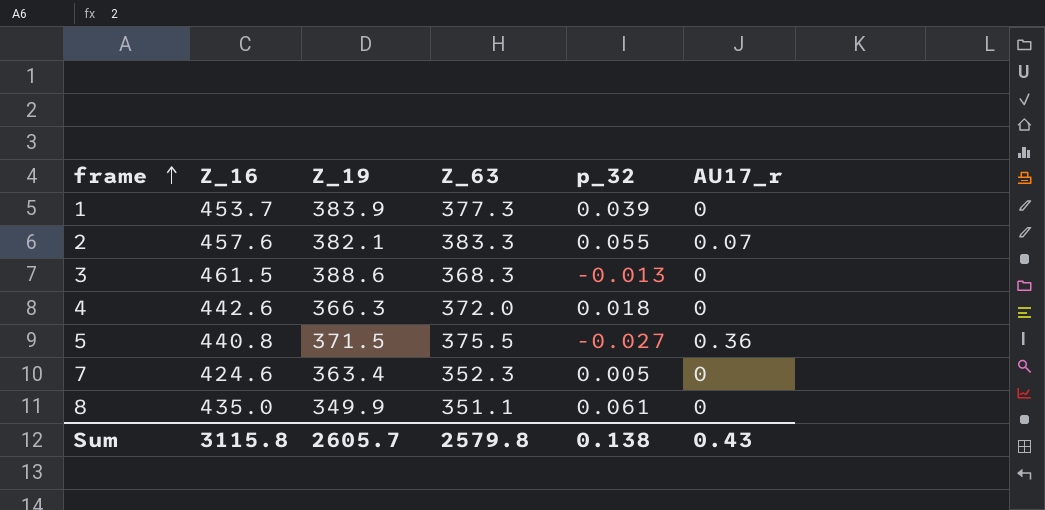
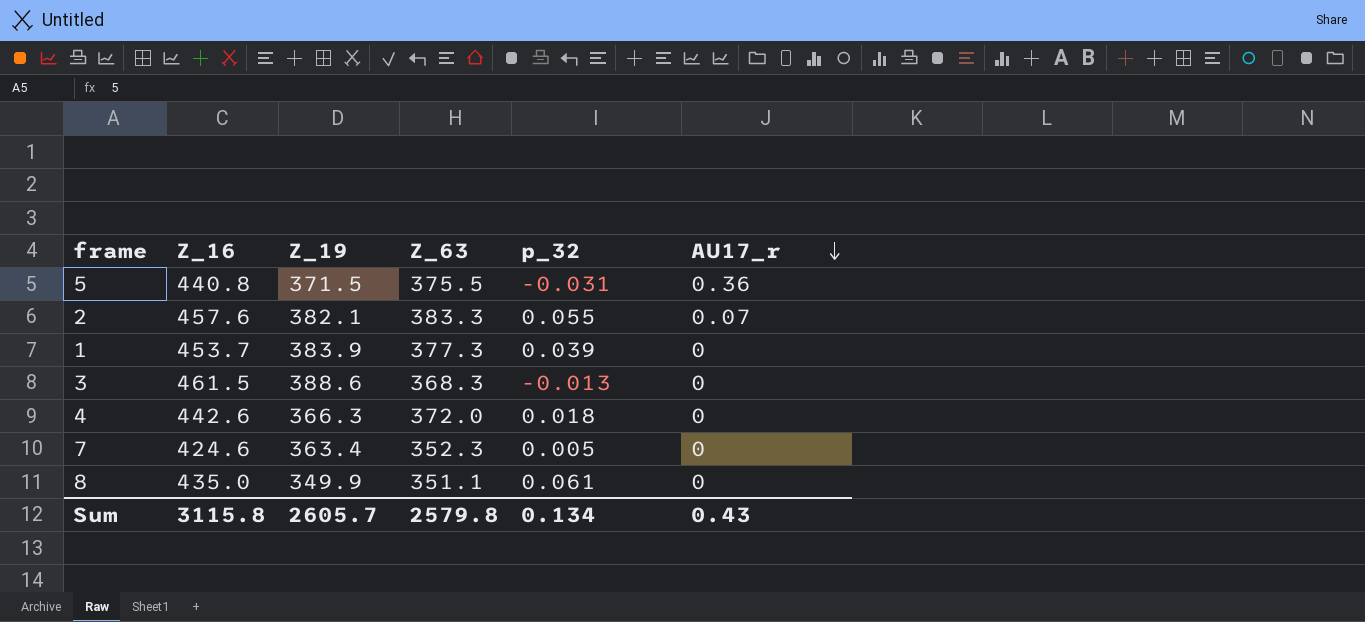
row order: frame ascending -> AU17_r descending
5 | p_32: -0.027 -> -0.031
Sum | p_32: 0.138 -> 0.134

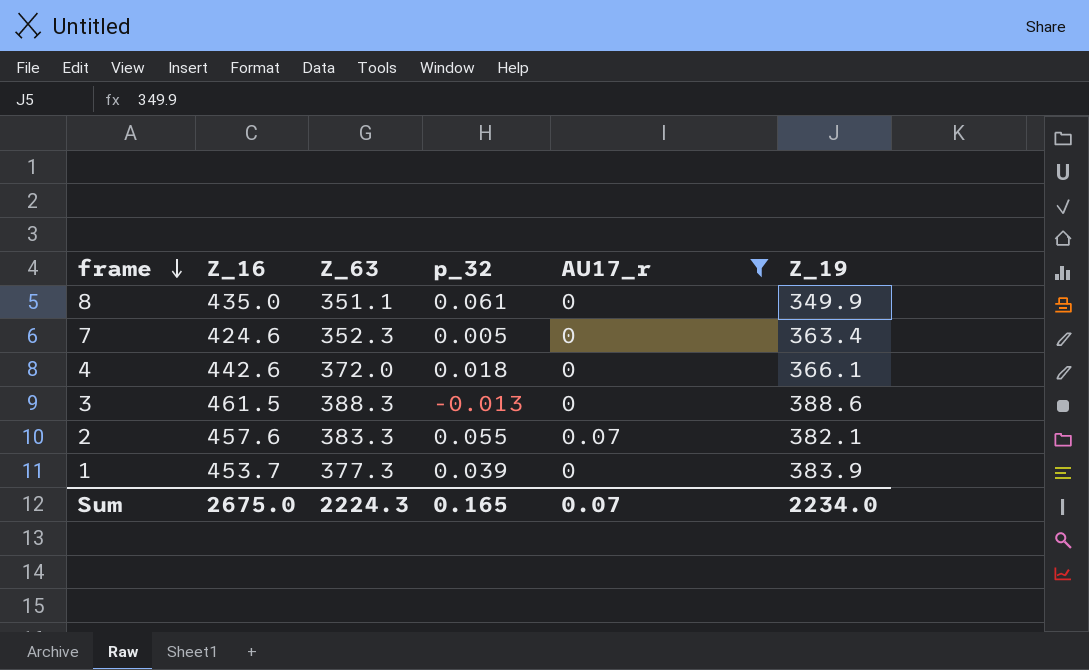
filter: none -> AU17_r != 0.36
row order: AU17_r descending -> frame descending
column Z_19 | position: 3 -> 6
4 | Z_19: 366.3 -> 366.1
3 | Z_63: 368.3 -> 388.3
Sum | Z_16: 3115.8 -> 2675.0
Sum | Z_63: 2579.8 -> 2224.3
Sum | p_32: 0.134 -> 0.165
Sum | AU17_r: 0.43 -> 0.07
Sum | Z_19: 2605.7 -> 2234.0

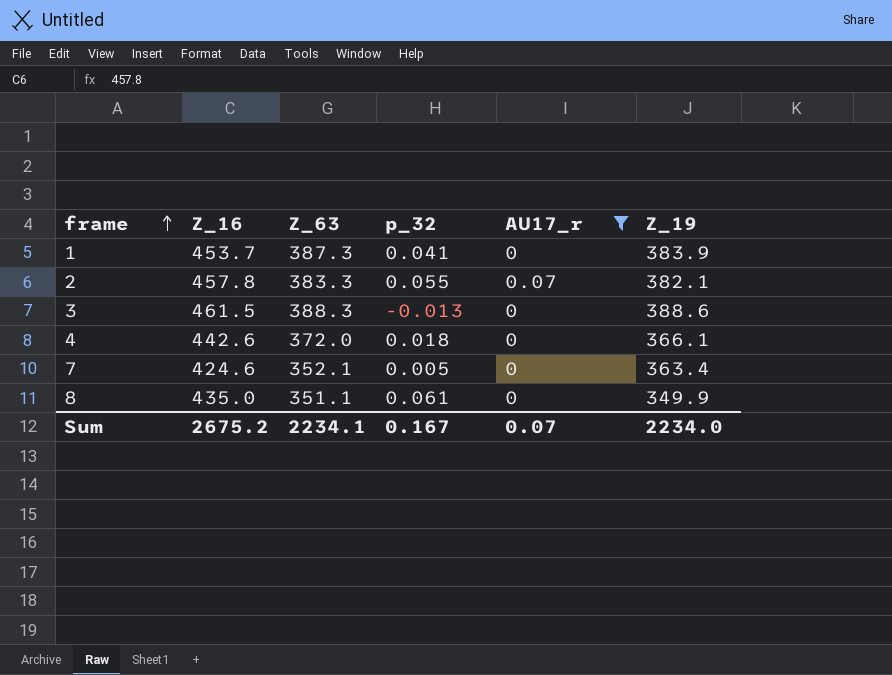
row order: frame descending -> frame ascending
1 | Z_63: 377.3 -> 387.3
1 | p_32: 0.039 -> 0.041
2 | Z_16: 457.6 -> 457.8
7 | Z_63: 352.3 -> 352.1
Sum | Z_16: 2675.0 -> 2675.2
Sum | Z_63: 2224.3 -> 2234.1
Sum | p_32: 0.165 -> 0.167

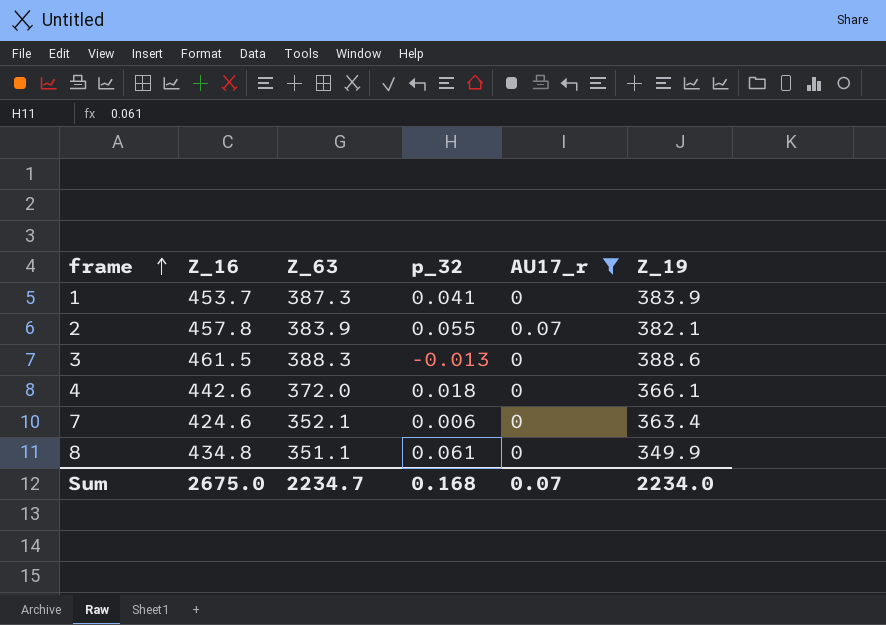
2 | Z_63: 383.3 -> 383.9
7 | p_32: 0.005 -> 0.006
8 | Z_16: 435.0 -> 434.8
Sum | Z_16: 2675.2 -> 2675.0
Sum | Z_63: 2234.1 -> 2234.7
Sum | p_32: 0.167 -> 0.168

